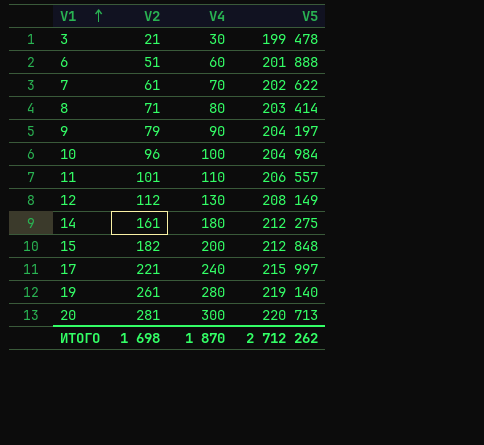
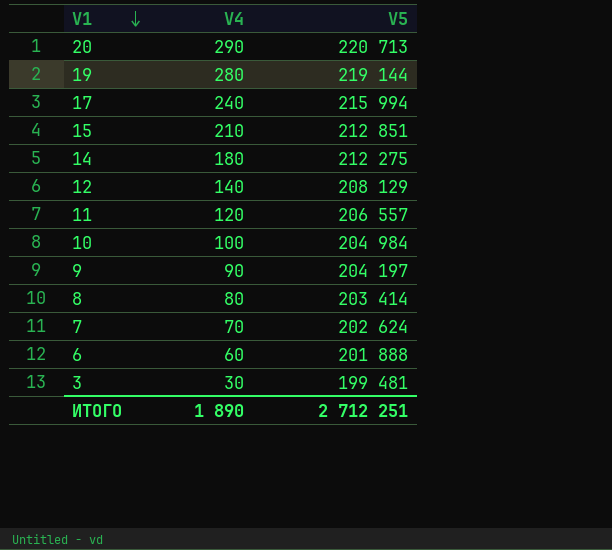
row order: V1 ascending -> V1 descending
column V2 | position: 2 -> none
20 | V4: 300 -> 290
19 | V5: 219 140 -> 219 144
17 | V5: 215 997 -> 215 994
15 | V4: 200 -> 210
15 | V5: 212 848 -> 212 851
12 | V4: 130 -> 140
12 | V5: 208 149 -> 208 129
11 | V4: 110 -> 120
7 | V5: 202 622 -> 202 624
3 | V5: 199 478 -> 199 481
ИТОГО | V4: 1 870 -> 1 890
ИТОГО | V5: 2 712 262 -> 2 712 251

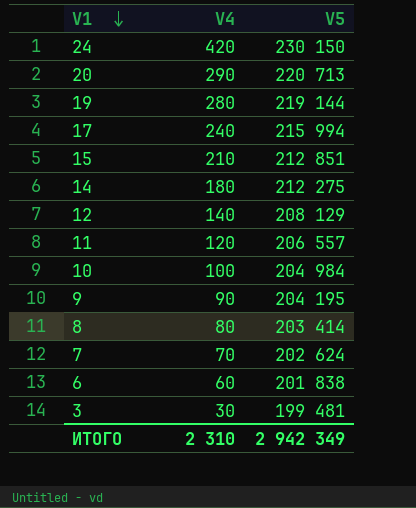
row 24: none -> 420 | 230 150
9 | V5: 204 197 -> 204 195
6 | V5: 201 888 -> 201 838
ИТОГО | V4: 1 890 -> 2 310
ИТОГО | V5: 2 712 251 -> 2 942 349

